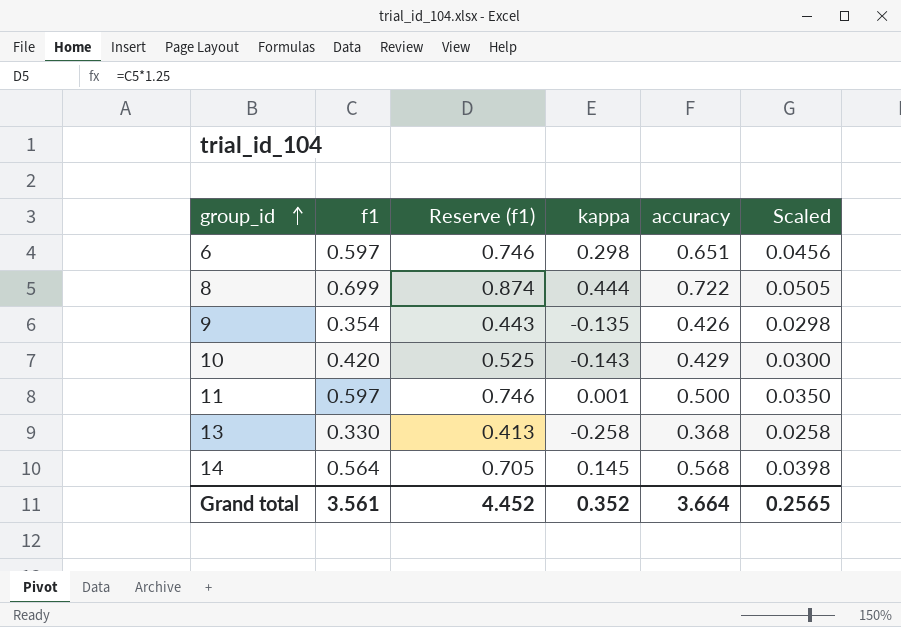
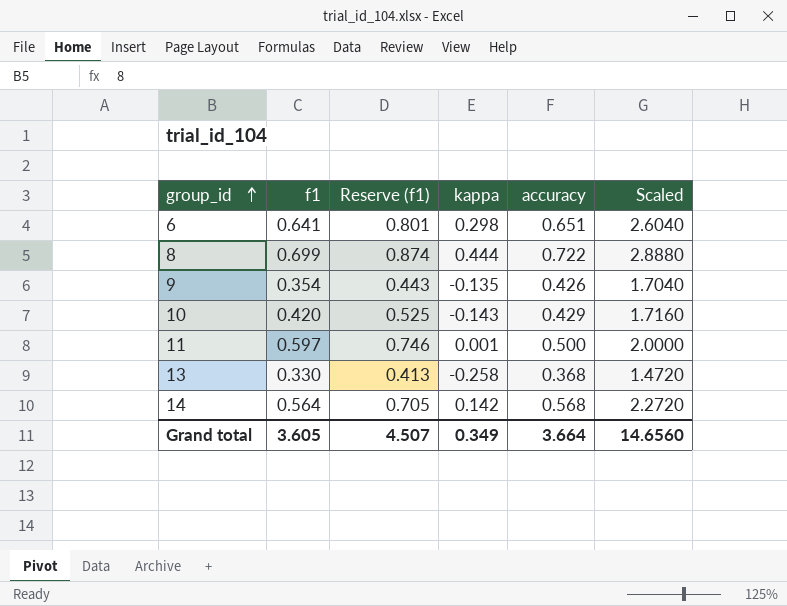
column Scaled | formula: [accuracy] * 0.07 -> [accuracy] * 4
6 | f1: 0.597 -> 0.641
6 | Reserve (f1): 0.746 -> 0.801
14 | kappa: 0.145 -> 0.142
Grand total | f1: 3.561 -> 3.605
Grand total | Reserve (f1): 4.452 -> 4.507
Grand total | kappa: 0.352 -> 0.349
Grand total | Scaled: 0.2565 -> 14.6560

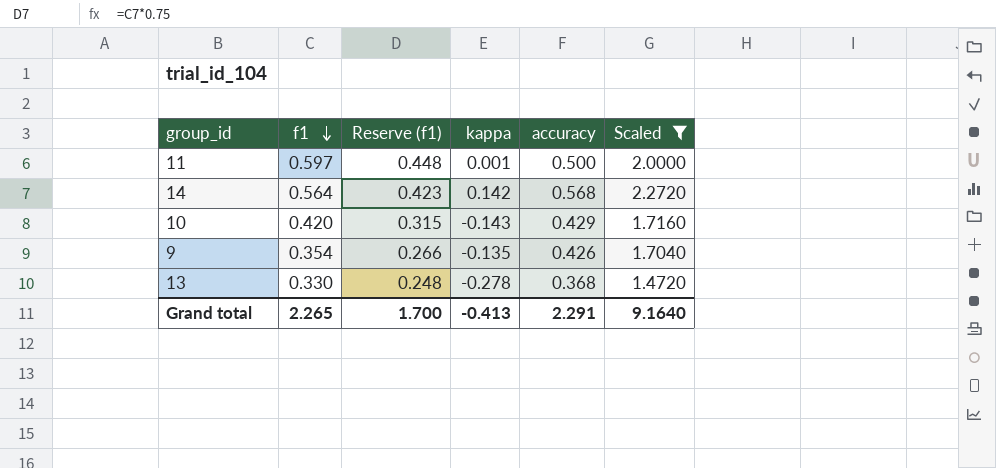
filter: none -> Scaled <= 2.2720
row order: group_id ascending -> f1 descending
column Reserve (f1) | formula: [f1] * 1.25 -> [f1] * 0.75
13 | kappa: -0.258 -> -0.278
Grand total | f1: 3.605 -> 2.265
Grand total | Reserve (f1): 4.507 -> 1.700
Grand total | kappa: 0.349 -> -0.413
Grand total | accuracy: 3.664 -> 2.291
Grand total | Scaled: 14.6560 -> 9.1640

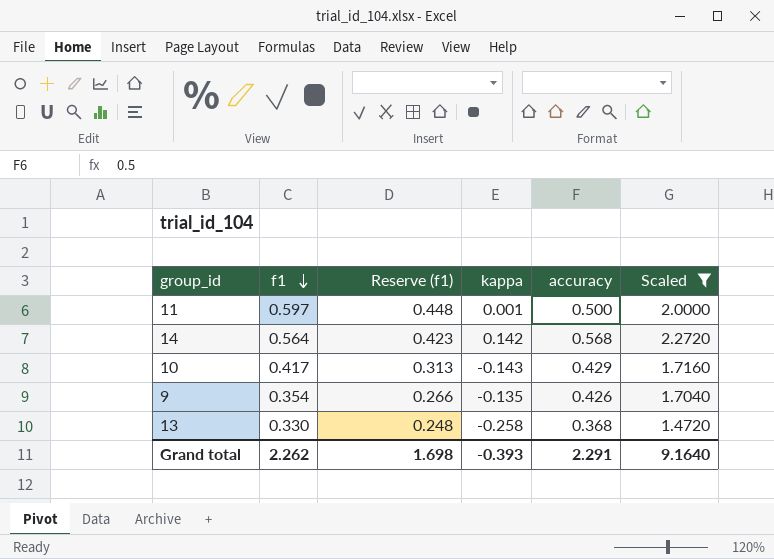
10 | f1: 0.420 -> 0.417
10 | Reserve (f1): 0.315 -> 0.313
13 | kappa: -0.278 -> -0.258
Grand total | f1: 2.265 -> 2.262
Grand total | Reserve (f1): 1.700 -> 1.698
Grand total | kappa: -0.413 -> -0.393

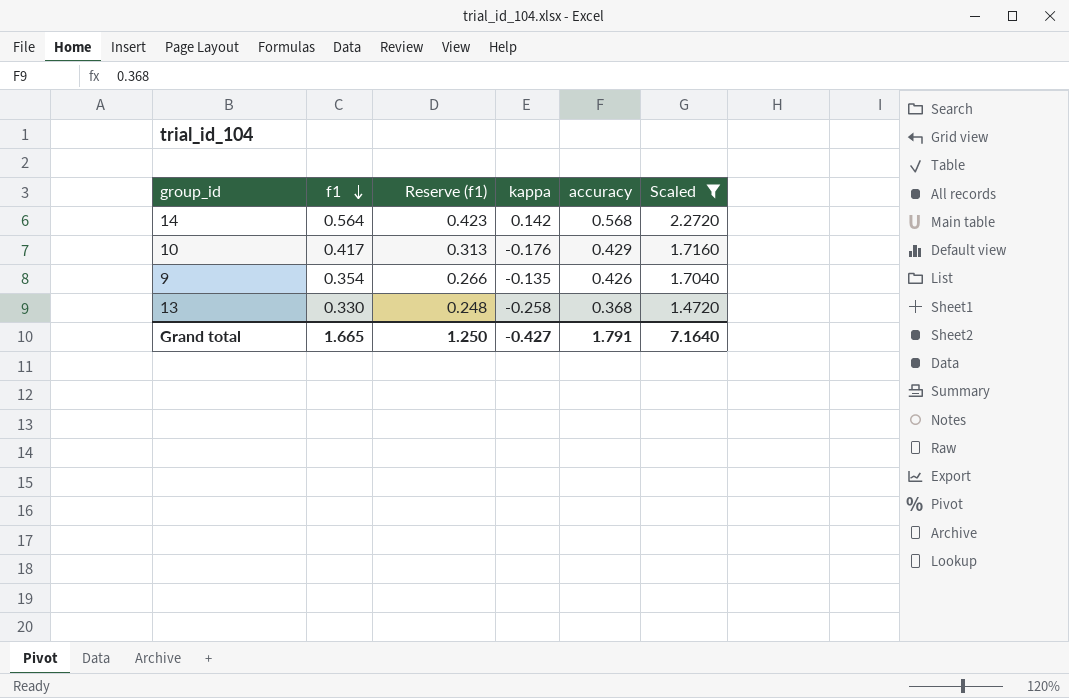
row 11: 0.597 | 0.448 | 0.001 | 0.500 | 2.0000 -> none
10 | kappa: -0.143 -> -0.176
Grand total | f1: 2.262 -> 1.665
Grand total | Reserve (f1): 1.698 -> 1.250
Grand total | kappa: -0.393 -> -0.427
Grand total | accuracy: 2.291 -> 1.791
Grand total | Scaled: 9.1640 -> 7.1640

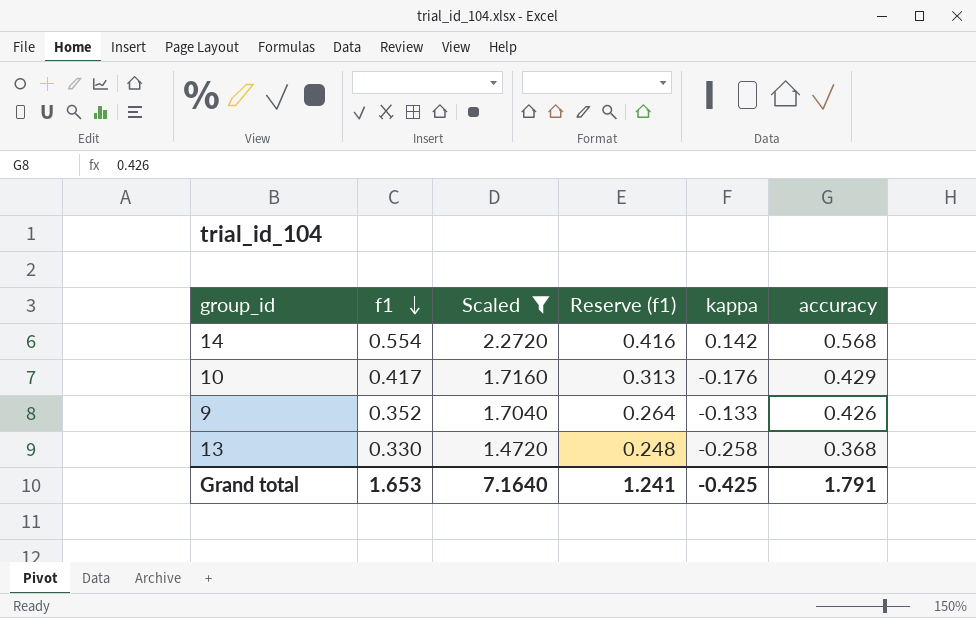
column Scaled | position: 6 -> 3
14 | f1: 0.564 -> 0.554
14 | Reserve (f1): 0.423 -> 0.416
9 | f1: 0.354 -> 0.352
9 | Reserve (f1): 0.266 -> 0.264
9 | kappa: -0.135 -> -0.133
Grand total | f1: 1.665 -> 1.653
Grand total | Reserve (f1): 1.250 -> 1.241
Grand total | kappa: -0.427 -> -0.425

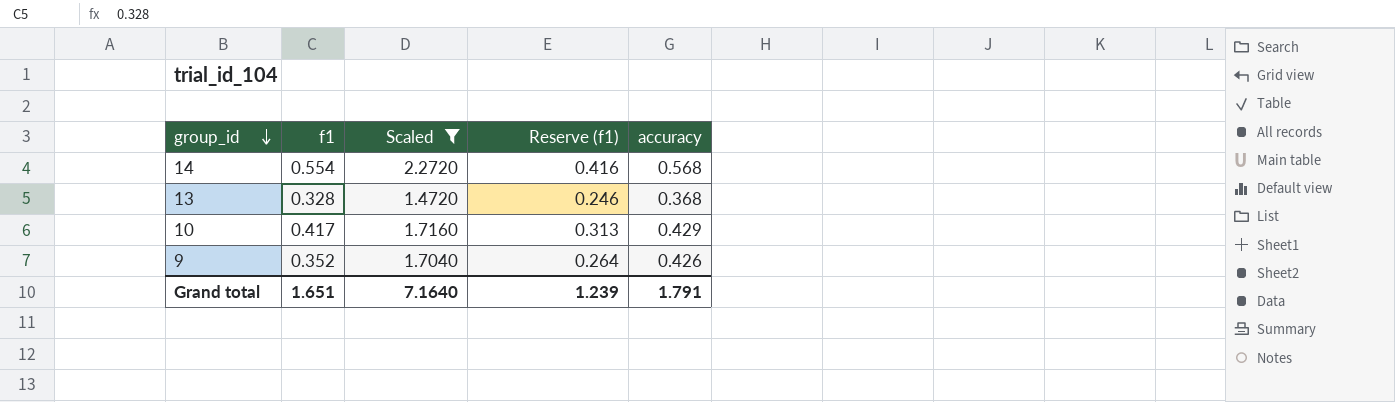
row order: f1 descending -> group_id descending
column kappa | position: 5 -> none
13 | f1: 0.330 -> 0.328
13 | Reserve (f1): 0.248 -> 0.246
Grand total | f1: 1.653 -> 1.651
Grand total | Reserve (f1): 1.241 -> 1.239

